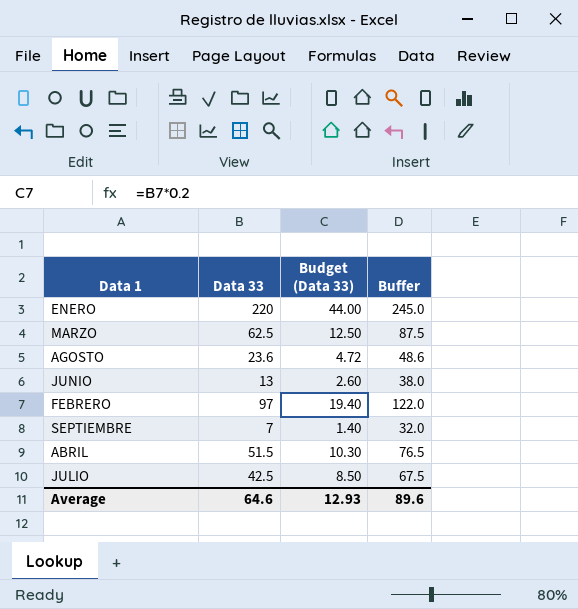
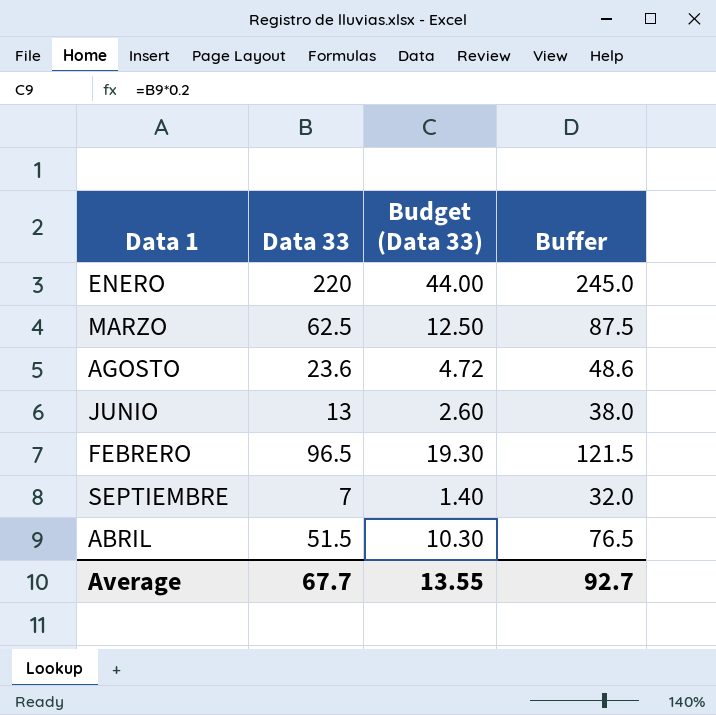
row JULIO: 42.5 | 8.50 | 67.5 -> none
FEBRERO | Data 33: 97 -> 96.5
FEBRERO | Budget (Data 33): 19.40 -> 19.30
FEBRERO | Buffer: 122.0 -> 121.5
Average | Data 33: 64.6 -> 67.7
Average | Budget (Data 33): 12.93 -> 13.55
Average | Buffer: 89.6 -> 92.7

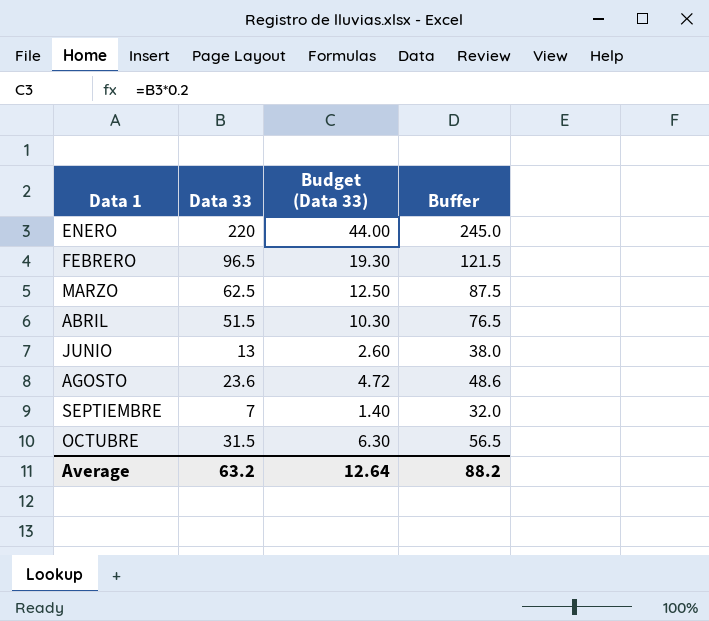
row order: none -> Data 1 ascending
row OCTUBRE: none -> 31.5 | 6.30 | 56.5
Average | Data 33: 67.7 -> 63.2
Average | Budget (Data 33): 13.55 -> 12.64
Average | Buffer: 92.7 -> 88.2

